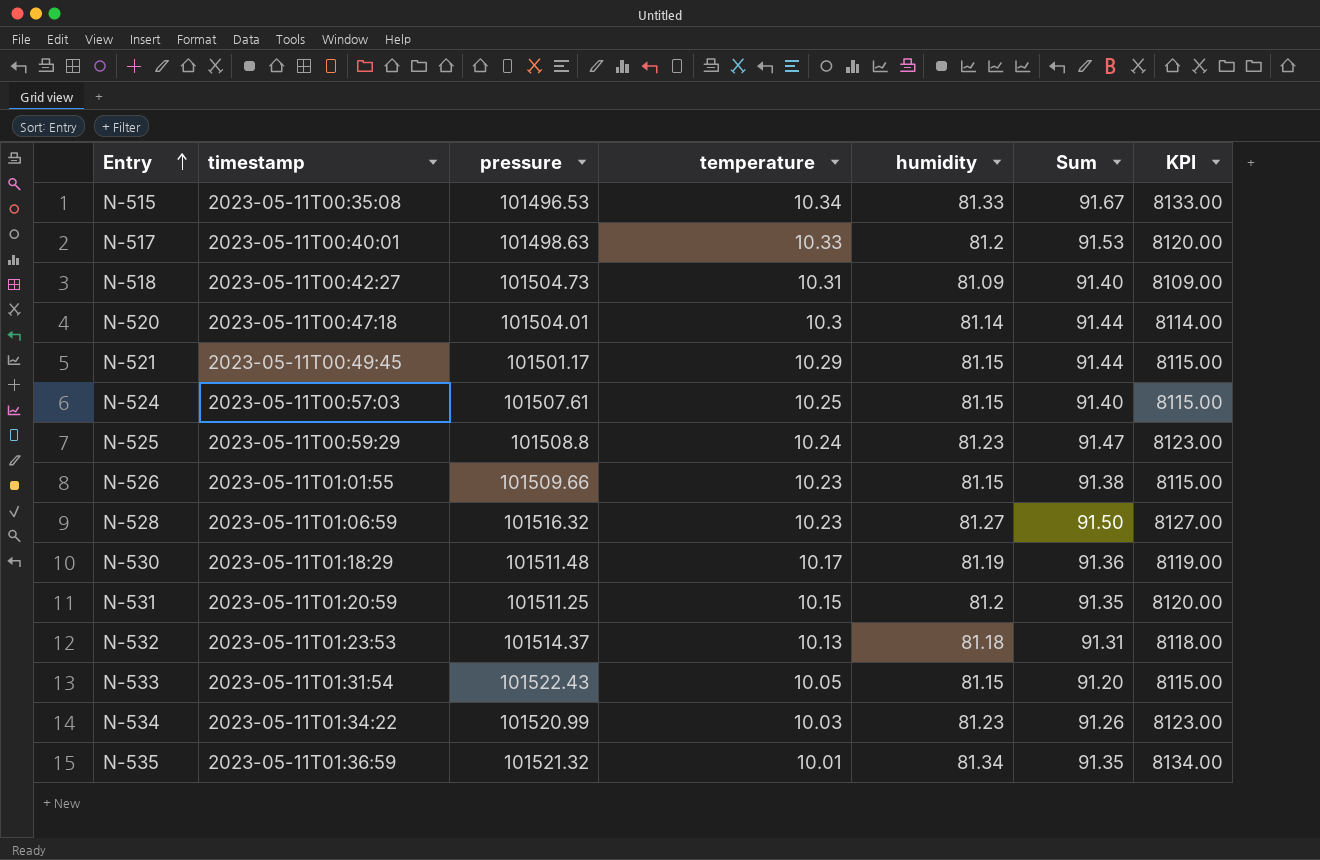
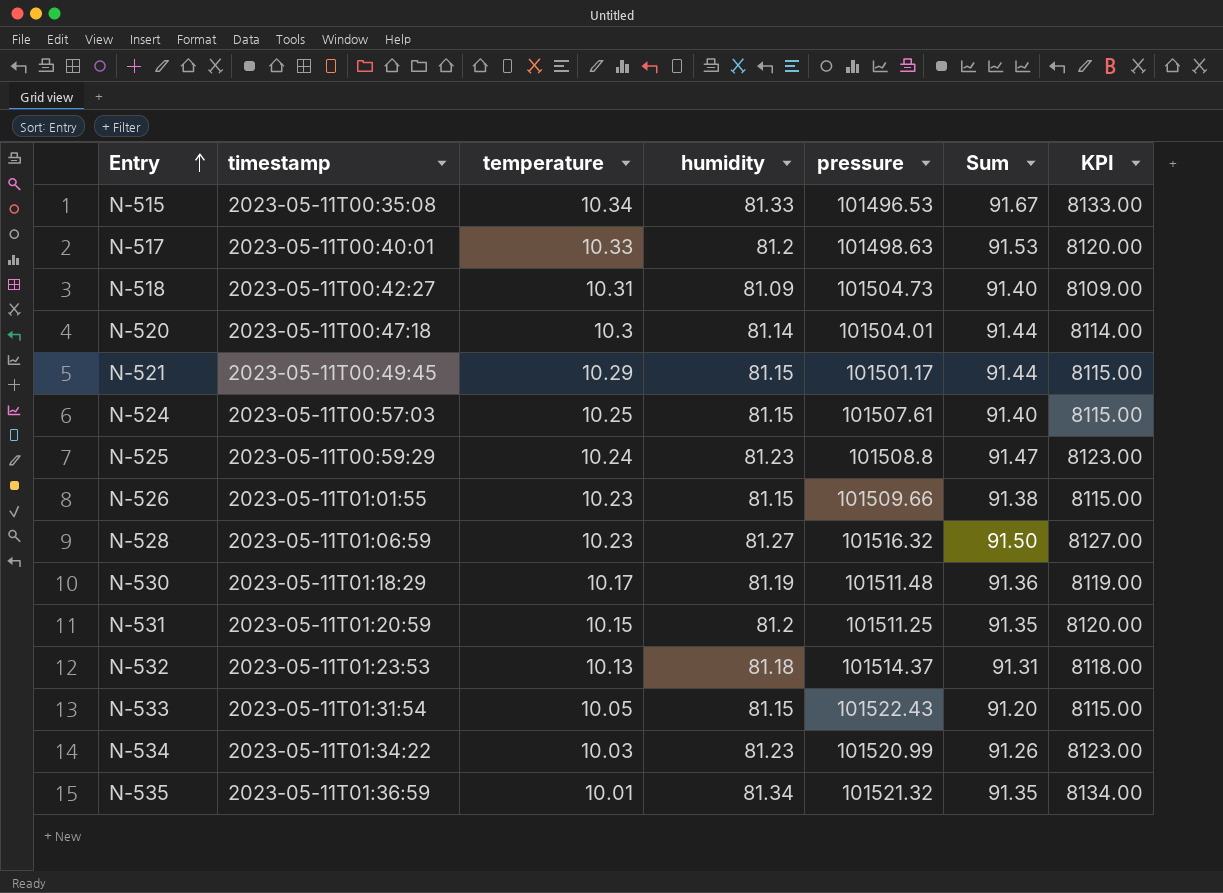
column pressure | position: 3 -> 5

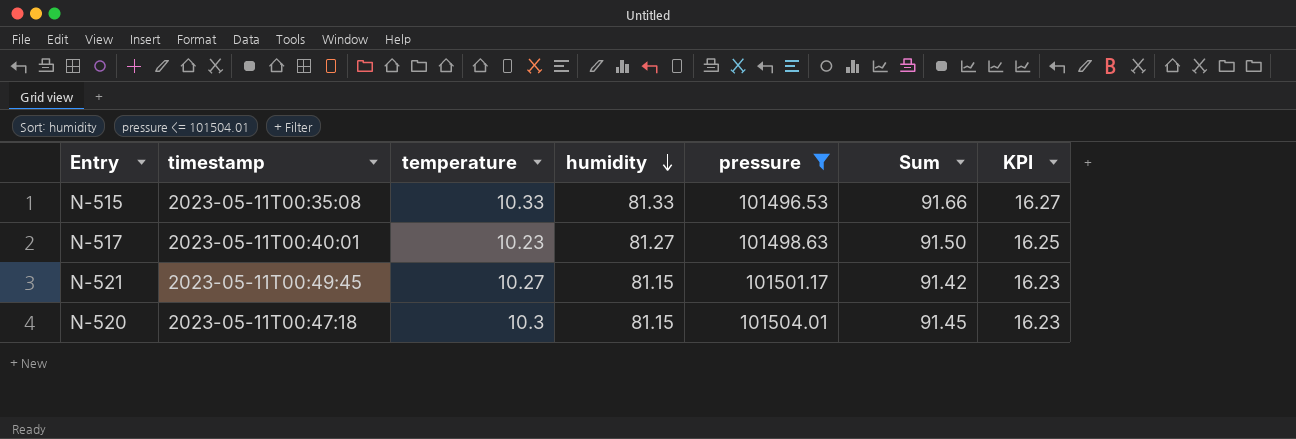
filter: none -> pressure <= 101504.01
row order: Entry ascending -> humidity descending
column KPI | formula: [humidity] * 100 -> [humidity] * 0.2
N-515 | temperature: 10.34 -> 10.33
N-515 | Sum: 91.67 -> 91.66
N-517 | temperature: 10.33 -> 10.23
N-517 | humidity: 81.2 -> 81.27
N-517 | Sum: 91.53 -> 91.50
N-521 | temperature: 10.29 -> 10.27
N-521 | Sum: 91.44 -> 91.42
N-520 | humidity: 81.14 -> 81.15
N-520 | Sum: 91.44 -> 91.45

